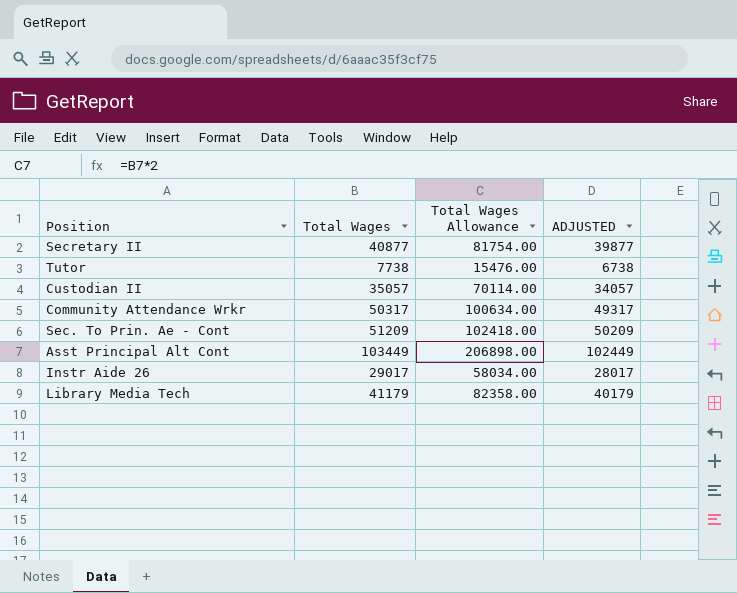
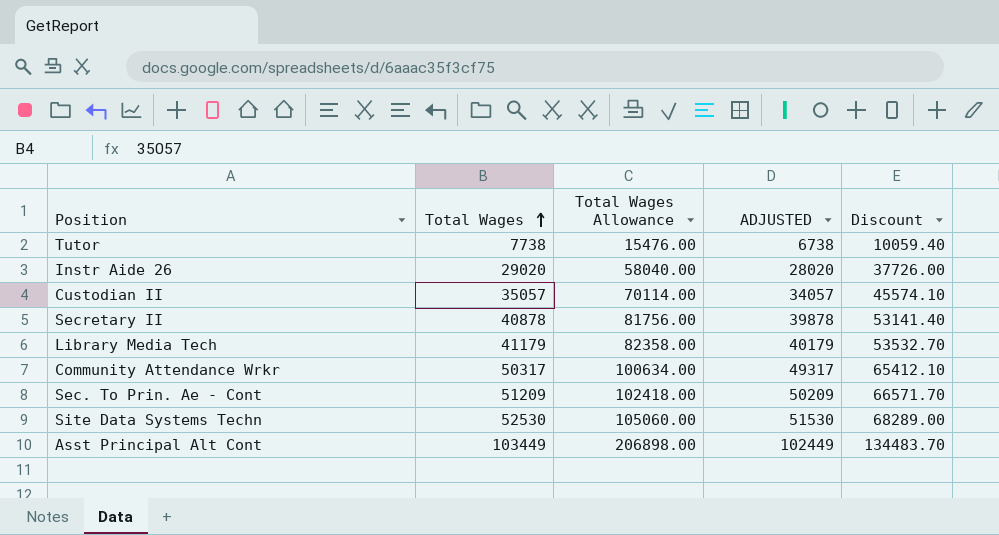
row order: none -> Total Wages ascending
column Discount | formula: none -> [Total Wages] * 1.3
Instr Aide 26 | Total Wages: 29017 -> 29020
Instr Aide 26 | Total Wages Allowance: 58034.00 -> 58040.00
Instr Aide 26 | ADJUSTED: 28017 -> 28020
Secretary II | Total Wages: 40877 -> 40878
Secretary II | Total Wages Allowance: 81754.00 -> 81756.00
Secretary II | ADJUSTED: 39877 -> 39878
row Site Data Systems Techn: none -> 52530 | 105060.00 | 51530 | 68289.00

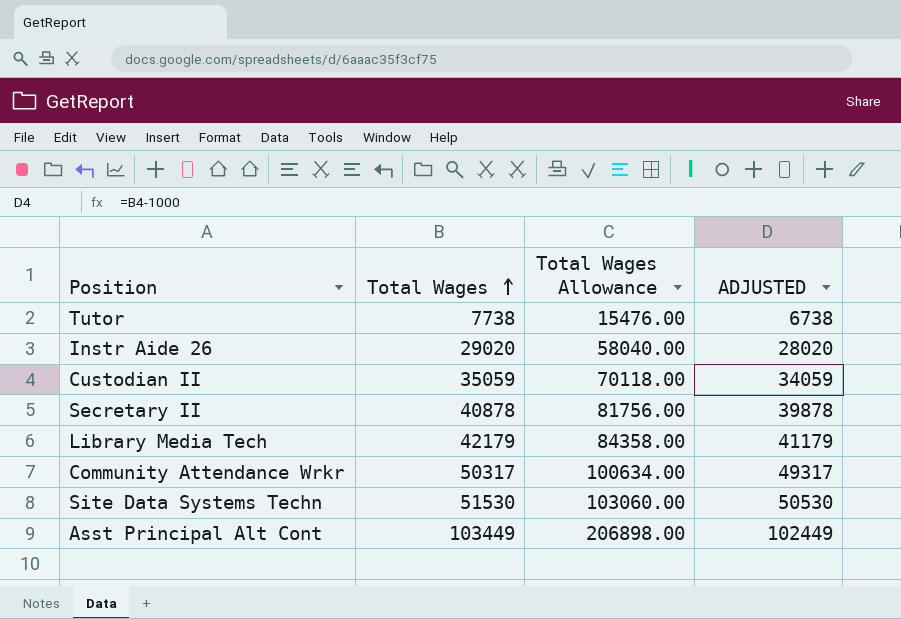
column Discount | formula: [Total Wages] * 1.3 -> none
row Sec. To Prin. Ae - Cont: 51209 | 102418.00 | 50209 | 66571.70 -> none
Custodian II | Total Wages: 35057 -> 35059
Custodian II | Total Wages Allowance: 70114.00 -> 70118.00
Custodian II | ADJUSTED: 34057 -> 34059
Library Media Tech | Total Wages: 41179 -> 42179
Library Media Tech | Total Wages Allowance: 82358.00 -> 84358.00
Library Media Tech | ADJUSTED: 40179 -> 41179
Site Data Systems Techn | Total Wages: 52530 -> 51530
Site Data Systems Techn | Total Wages Allowance: 105060.00 -> 103060.00
Site Data Systems Techn | ADJUSTED: 51530 -> 50530

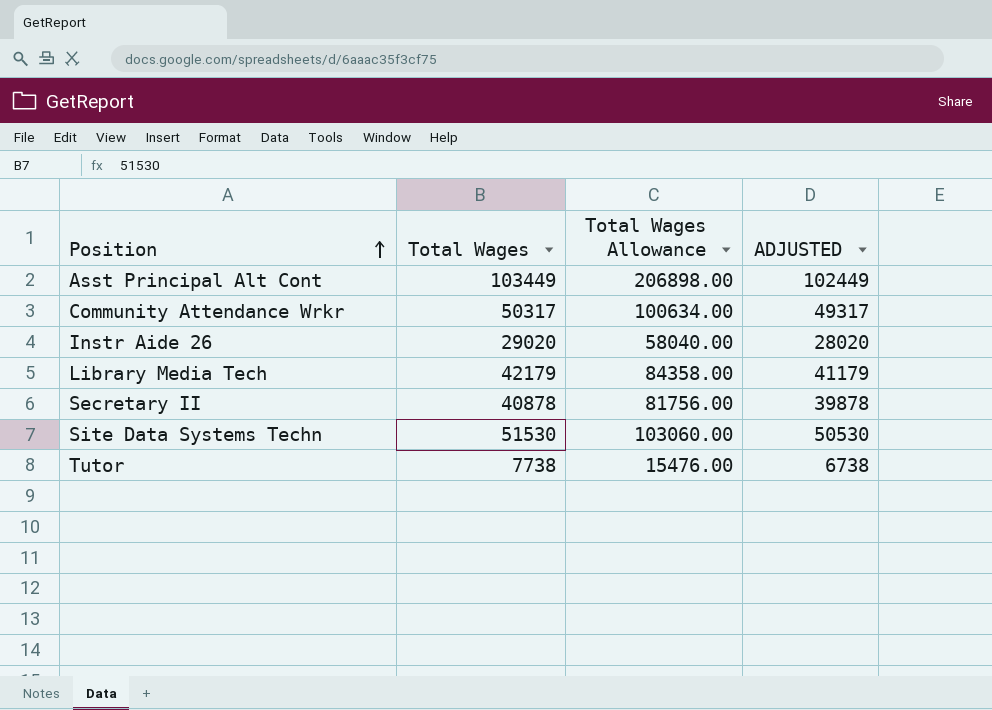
row order: Total Wages ascending -> Position ascending
row Custodian II: 35059 | 70118.00 | 34059 -> none

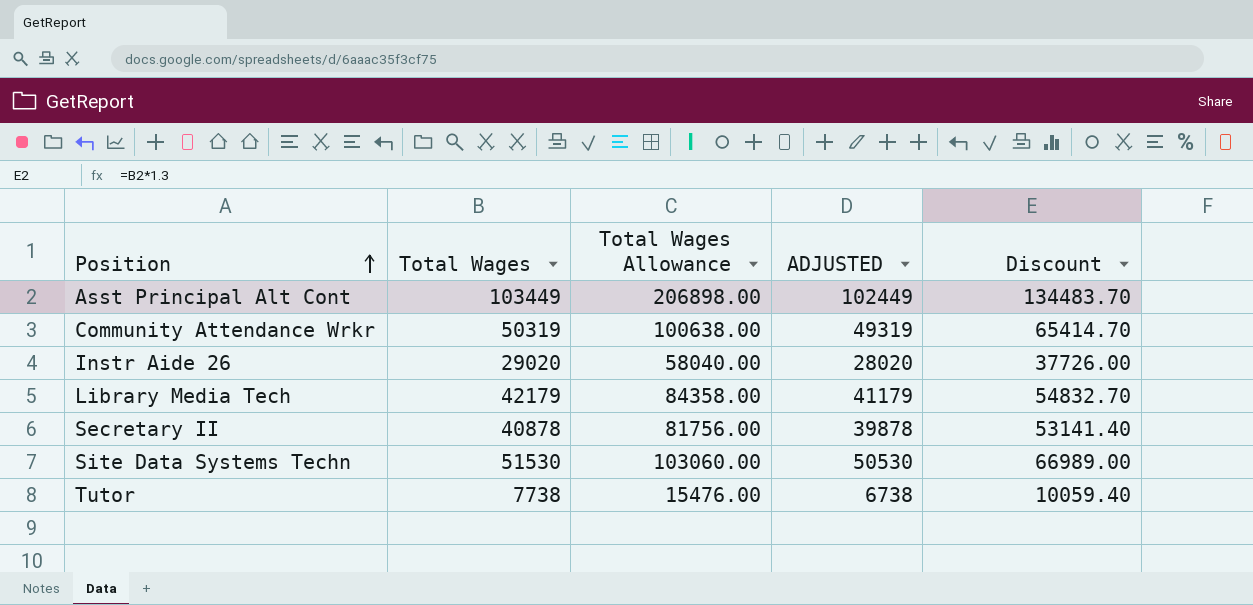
column Discount | formula: none -> [Total Wages] * 1.3
Community Attendance Wrkr | Total Wages: 50317 -> 50319
Community Attendance Wrkr | Total Wages Allowance: 100634.00 -> 100638.00
Community Attendance Wrkr | ADJUSTED: 49317 -> 49319

